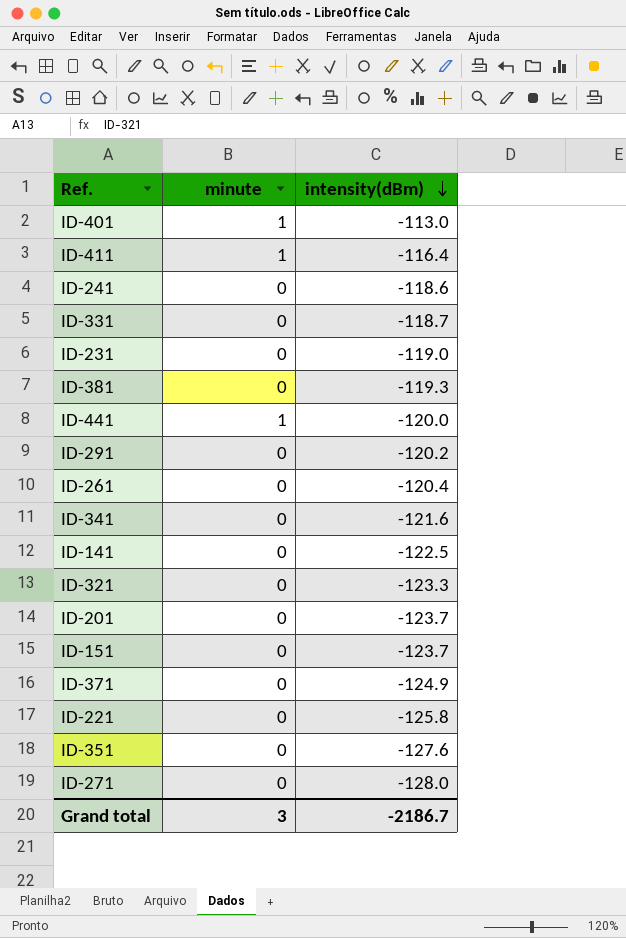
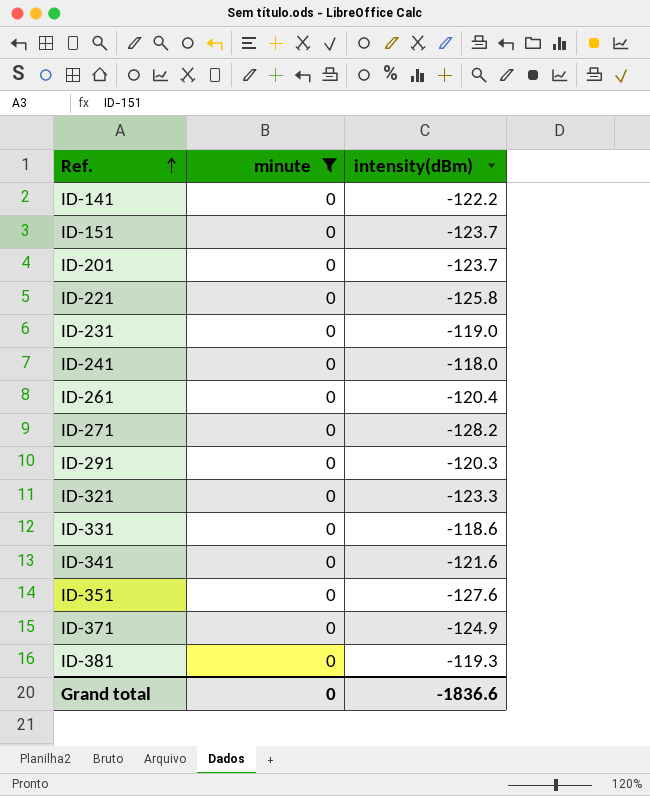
filter: none -> minute = 0
row order: intensity(dBm) descending -> Ref. ascending
ID-141 | intensity(dBm): -122.5 -> -122.2
ID-241 | intensity(dBm): -118.6 -> -118.0
ID-271 | intensity(dBm): -128.0 -> -128.2
ID-291 | intensity(dBm): -120.2 -> -120.3
ID-331 | intensity(dBm): -118.7 -> -118.6
Grand total | minute: 3 -> 0
Grand total | intensity(dBm): -2186.7 -> -1836.6

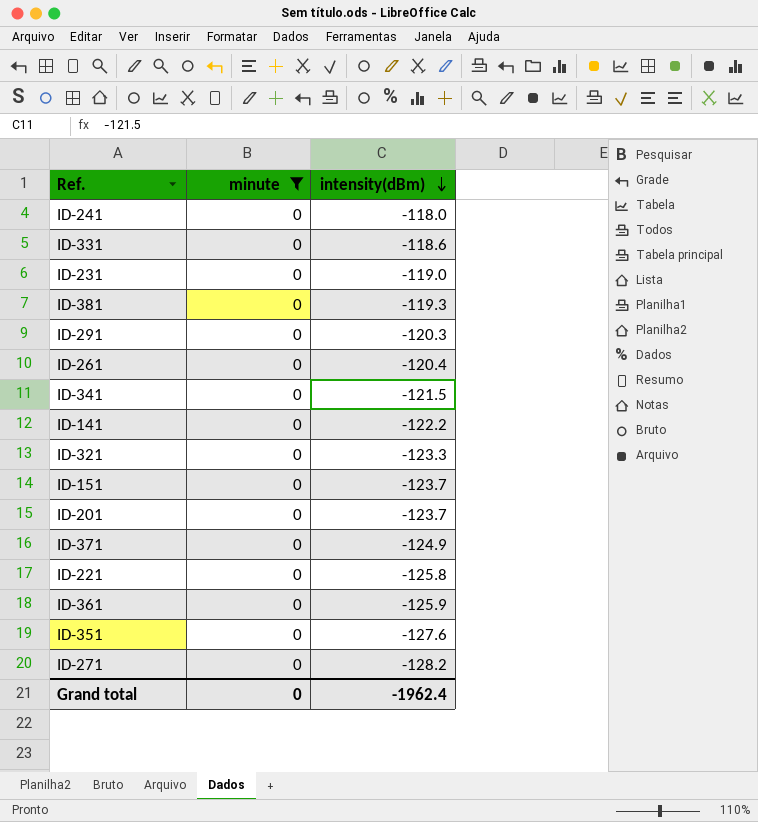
row order: Ref. ascending -> intensity(dBm) descending
ID-341 | intensity(dBm): -121.6 -> -121.5
row ID-361: none -> 0 | -125.9
Grand total | intensity(dBm): -1836.6 -> -1962.4

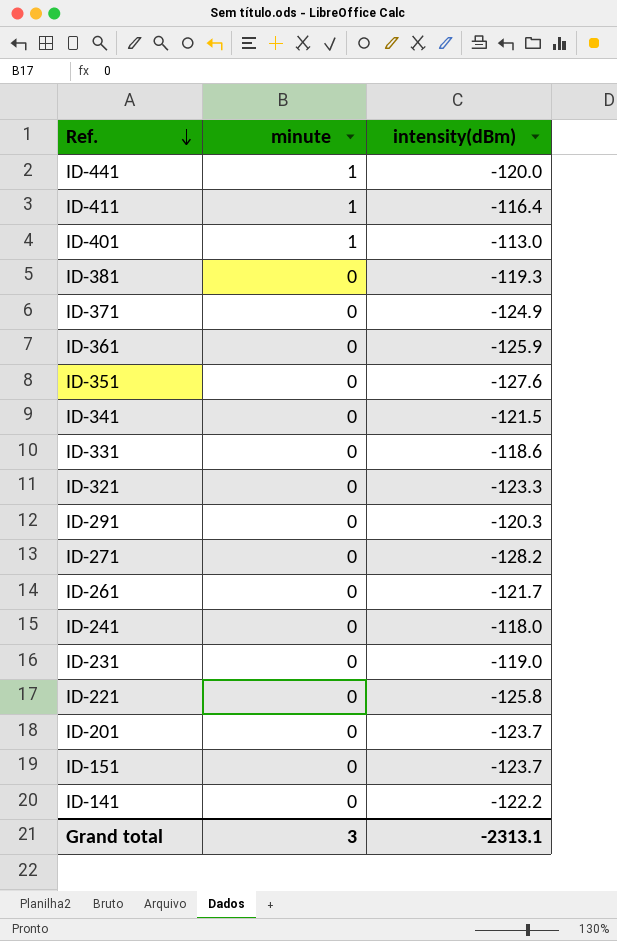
filter: minute = 0 -> none
row order: intensity(dBm) descending -> Ref. descending
ID-261 | intensity(dBm): -120.4 -> -121.7
Grand total | minute: 0 -> 3
Grand total | intensity(dBm): -1962.4 -> -2313.1

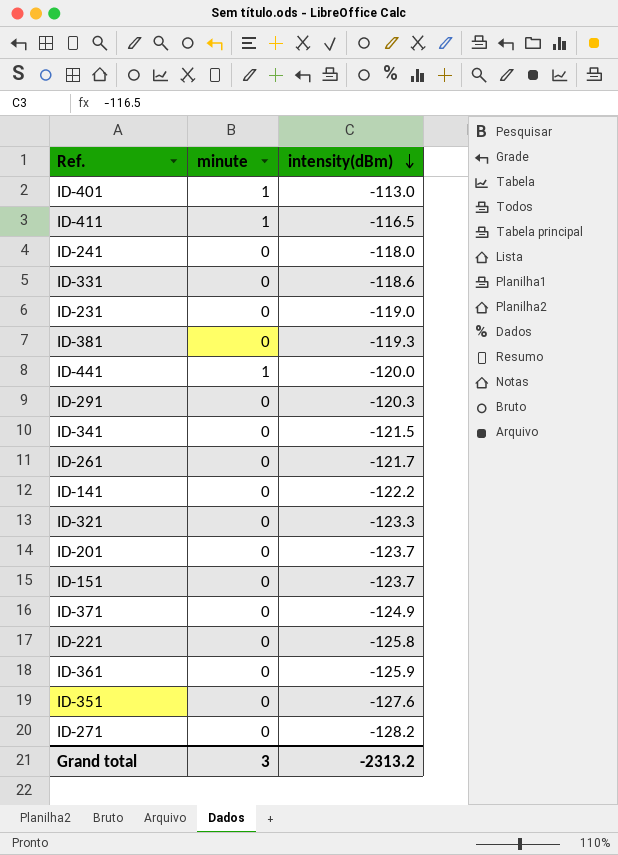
row order: Ref. descending -> intensity(dBm) descending
ID-411 | intensity(dBm): -116.4 -> -116.5
Grand total | intensity(dBm): -2313.1 -> -2313.2

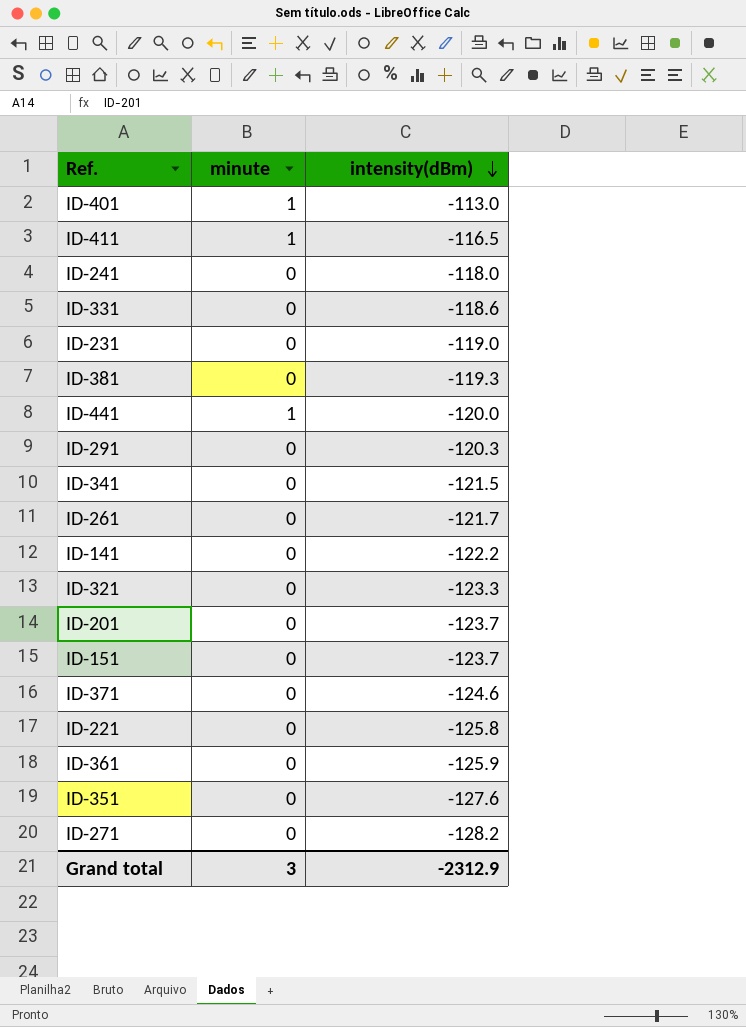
ID-371 | intensity(dBm): -124.9 -> -124.6
Grand total | intensity(dBm): -2313.2 -> -2312.9

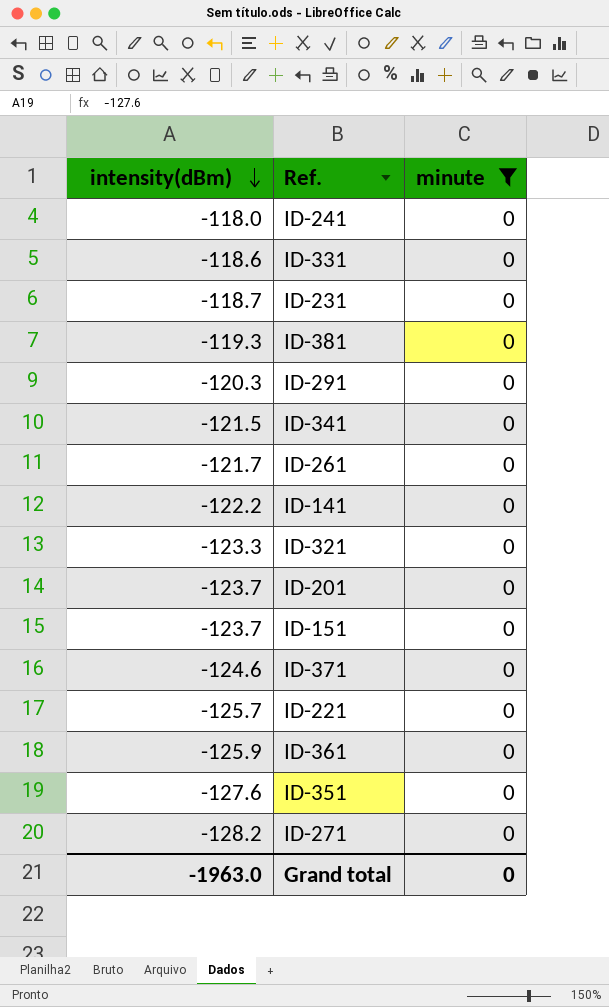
filter: none -> minute = 0
column intensity(dBm) | position: 3 -> 1
ID-231 | intensity(dBm): -119.0 -> -118.7
ID-221 | intensity(dBm): -125.8 -> -125.7
Grand total | intensity(dBm): -2312.9 -> -1963.0
Grand total | minute: 3 -> 0

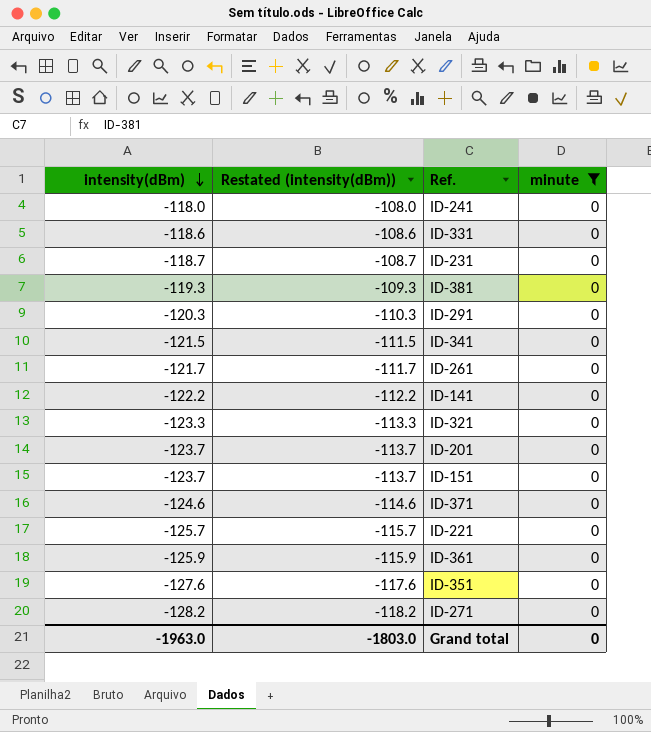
column Restated (intensity(dBm)) | formula: none -> [intensity(dBm)] + 10

